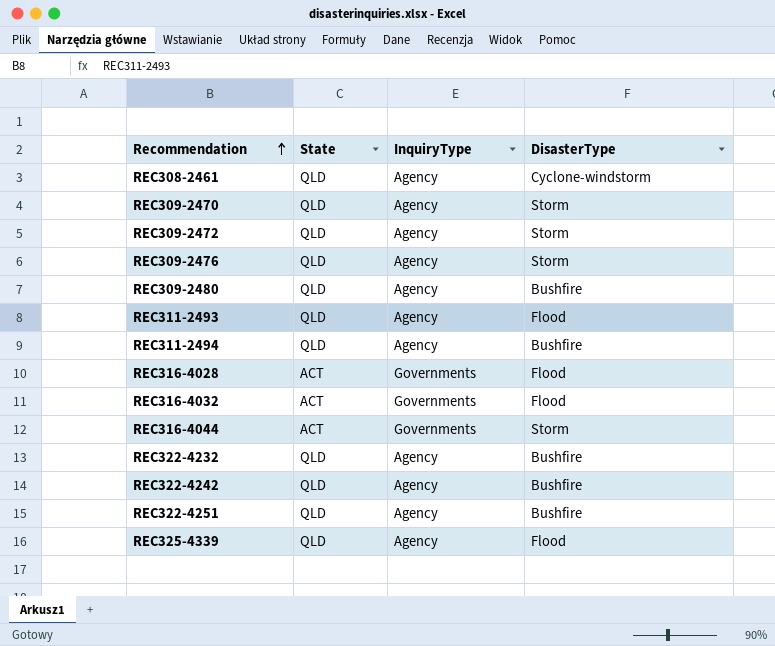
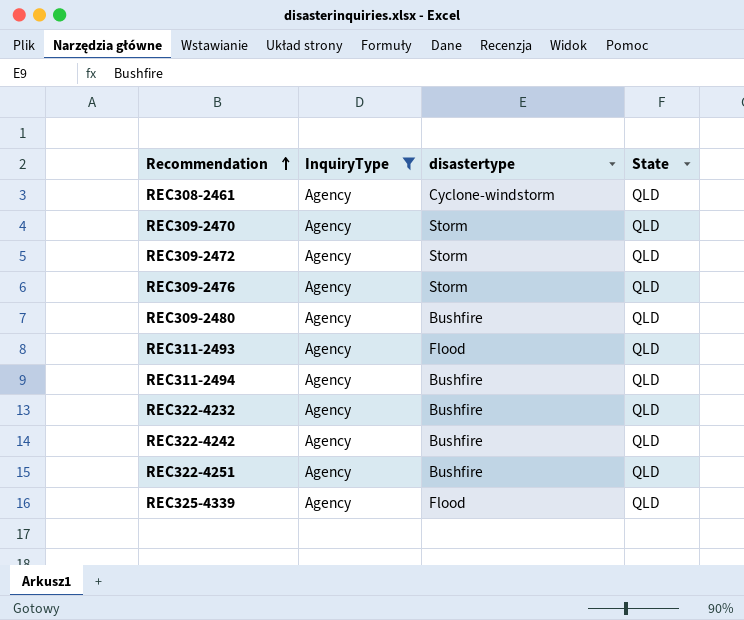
filter: none -> InquiryType = Agency
column name: DisasterType -> disastertype
column State | position: 2 -> 4

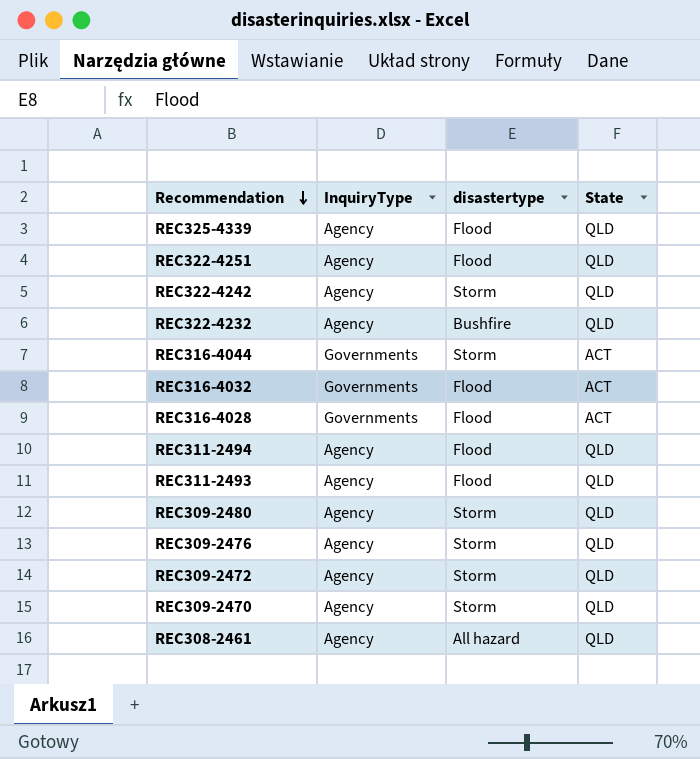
filter: InquiryType = Agency -> none
row order: Recommendation ascending -> Recommendation descending
REC322-4251 | disastertype: Bushfire -> Flood
REC322-4242 | disastertype: Bushfire -> Storm
REC311-2494 | disastertype: Bushfire -> Flood
REC309-2480 | disastertype: Bushfire -> Storm
REC308-2461 | disastertype: Cyclone-windstorm -> All hazard

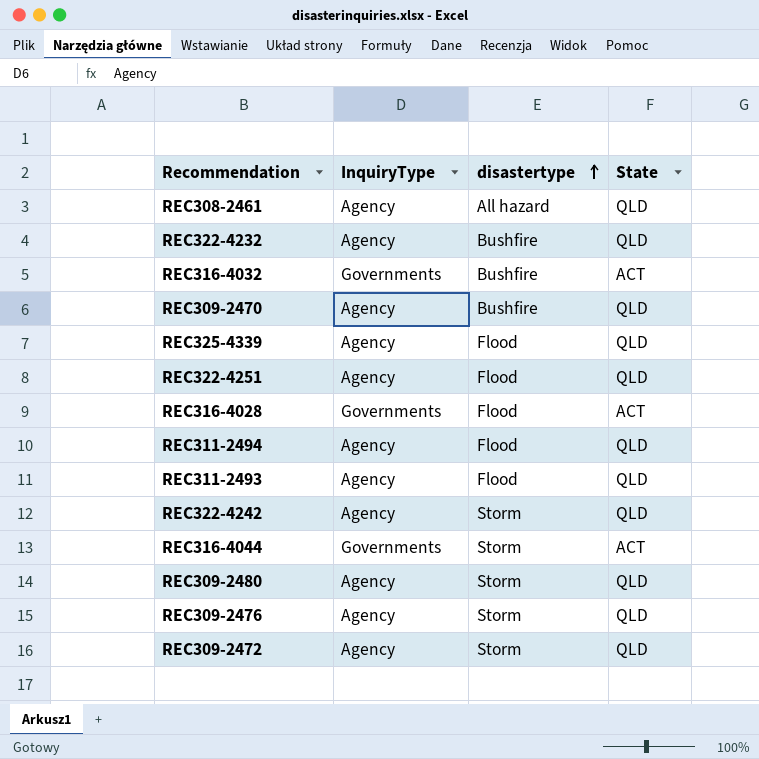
row order: Recommendation descending -> disastertype ascending
REC316-4032 | disastertype: Flood -> Bushfire
REC309-2470 | disastertype: Storm -> Bushfire

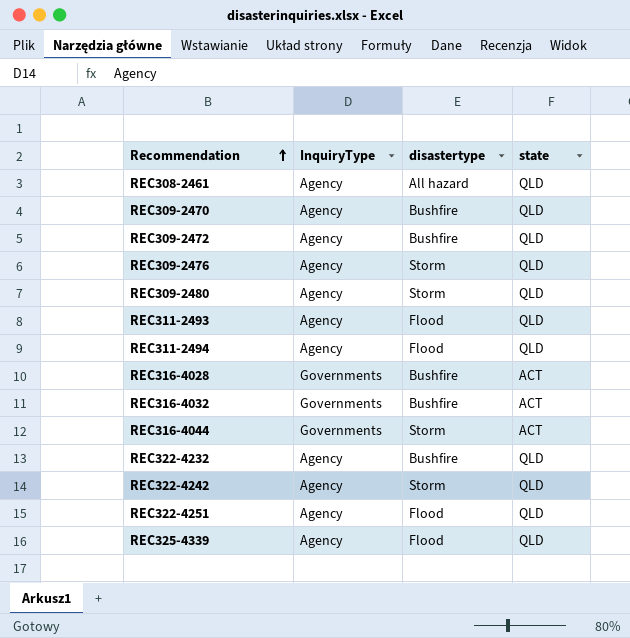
row order: disastertype ascending -> Recommendation ascending
column name: State -> state
REC309-2472 | disastertype: Storm -> Bushfire
REC316-4028 | disastertype: Flood -> Bushfire

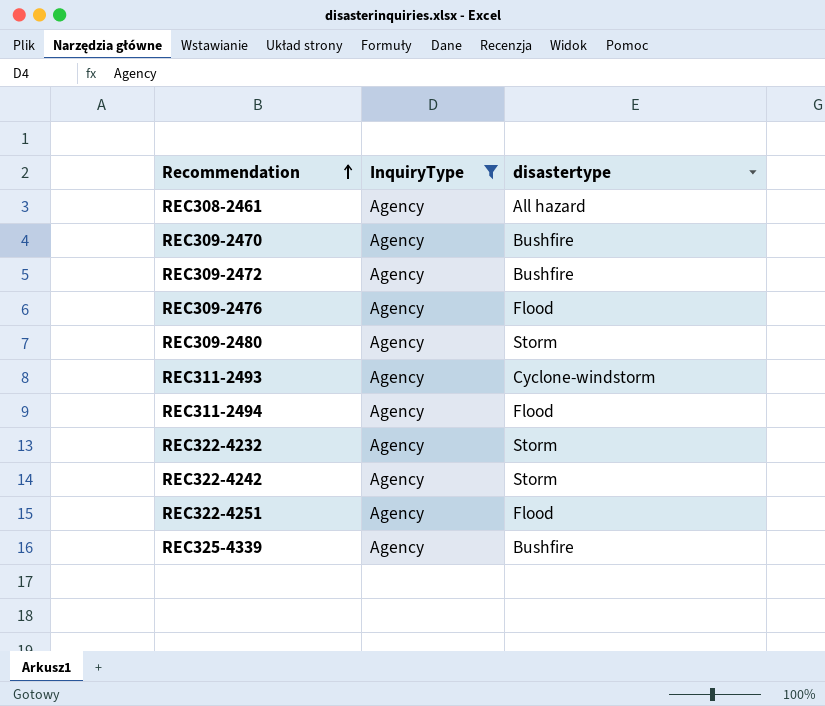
filter: none -> InquiryType = Agency
column state | position: 4 -> none
REC309-2476 | disastertype: Storm -> Flood
REC311-2493 | disastertype: Flood -> Cyclone-windstorm
REC322-4232 | disastertype: Bushfire -> Storm
REC325-4339 | disastertype: Flood -> Bushfire

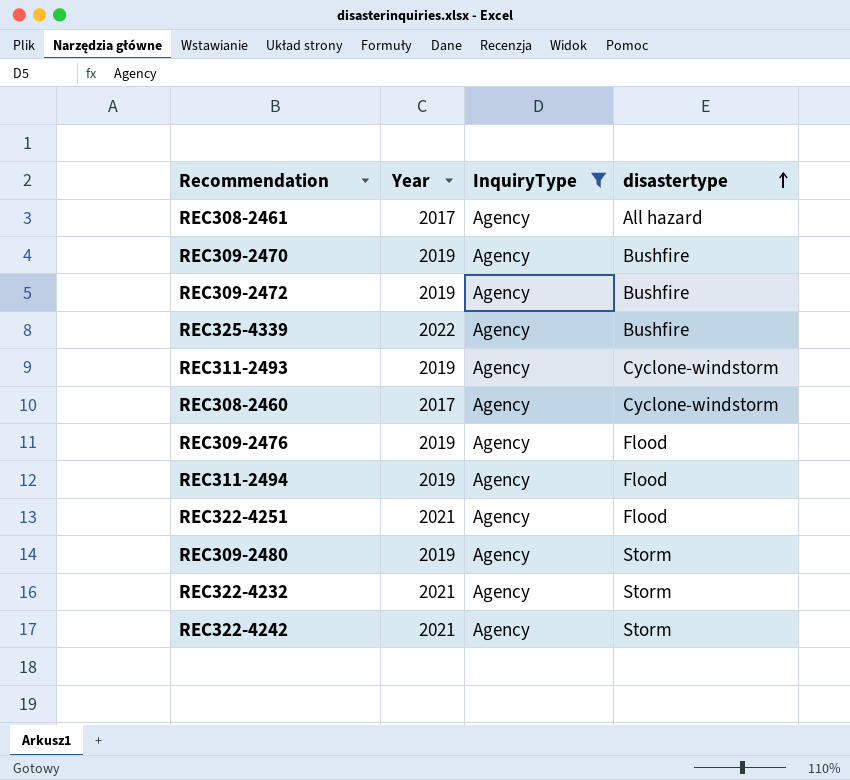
row order: Recommendation ascending -> disastertype ascending
column Year | position: none -> 2
row REC308-2460: none -> 2017 | Agency | Cyclone-windstorm

